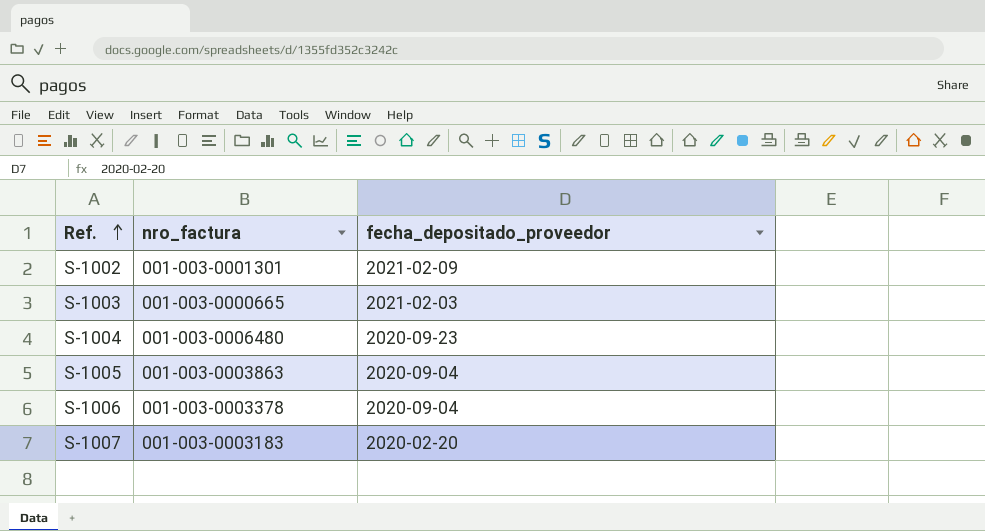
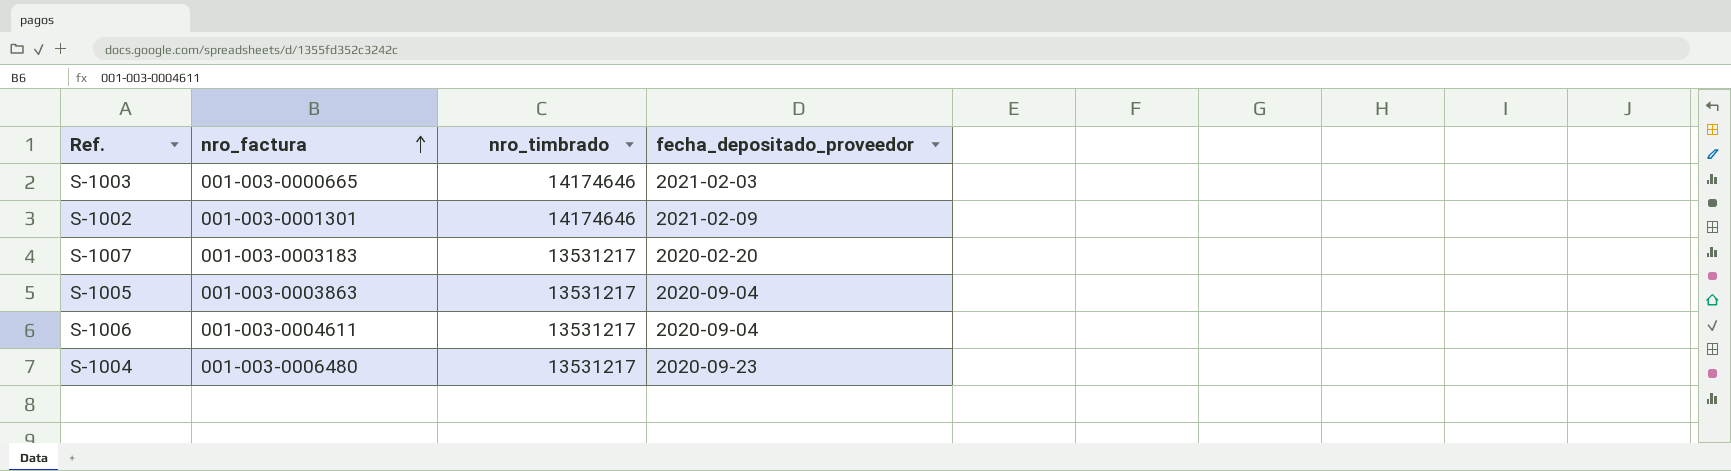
row order: Ref. ascending -> nro_factura ascending
column nro_timbrado | position: none -> 3
S-1006 | nro_factura: 001-003-0003378 -> 001-003-0004611

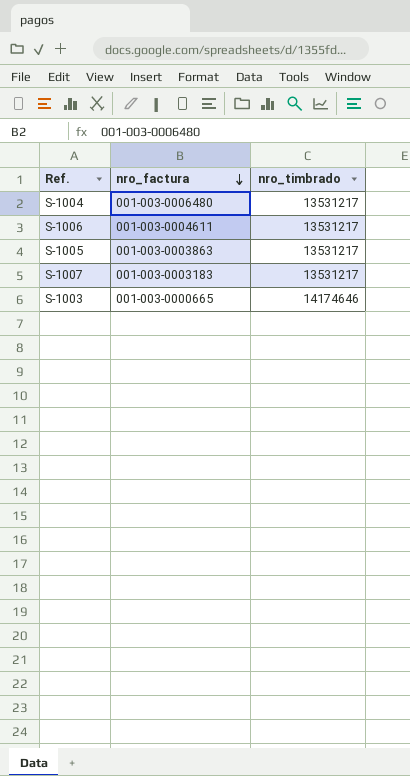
row order: nro_factura ascending -> nro_factura descending
column fecha_depositado_proveedor | position: 4 -> none
row S-1002: 001-003-0001301 | 14174646 | 2021-02-09 -> none

